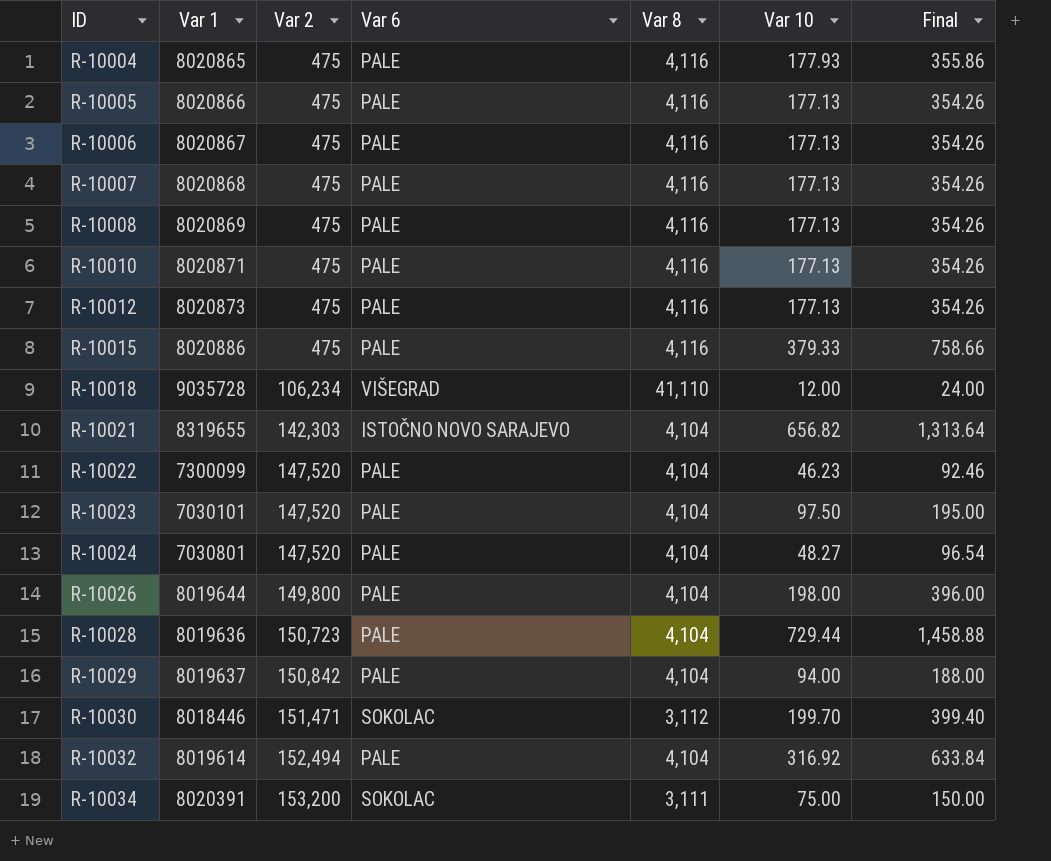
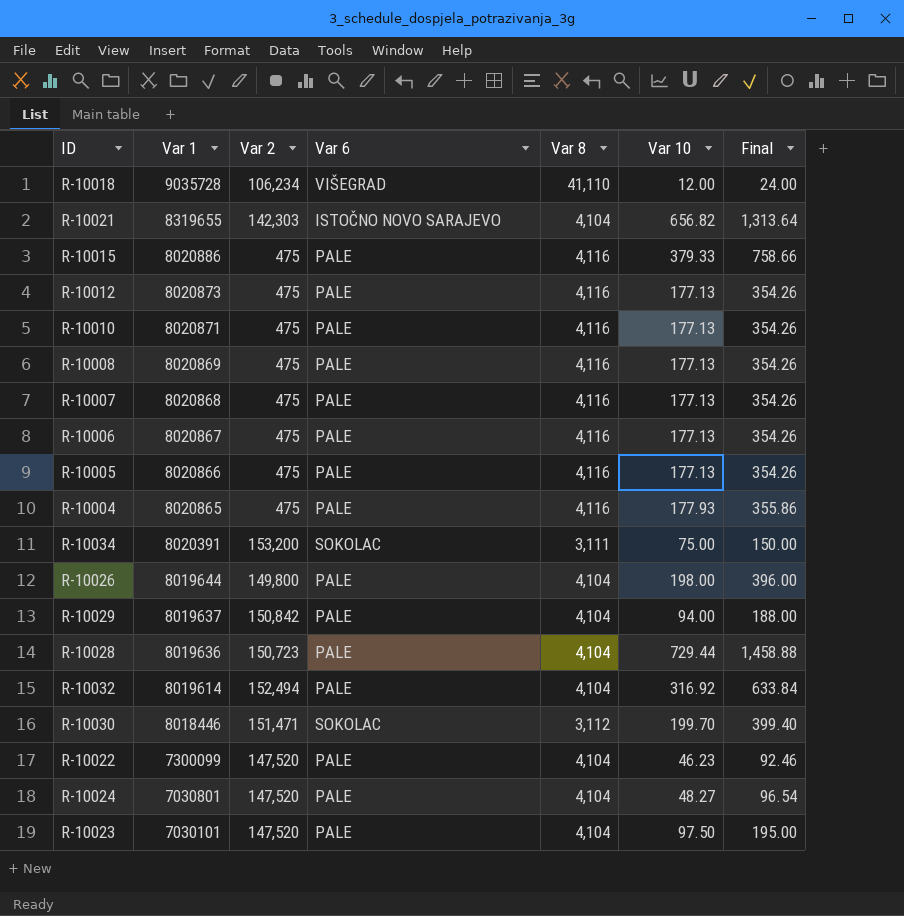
row order: ID ascending -> Var 1 descending

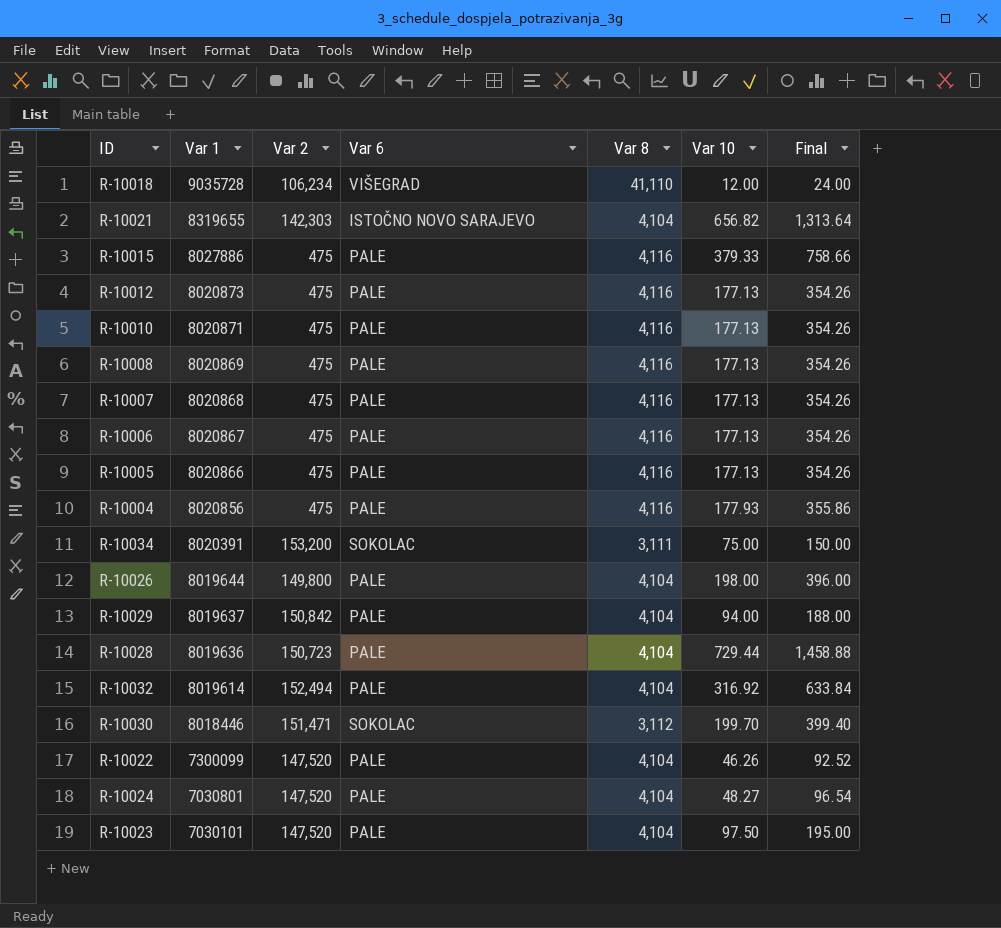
R-10015 | Var 1: 8020886 -> 8027886
R-10004 | Var 1: 8020865 -> 8020856
R-10022 | Var 10: 46.23 -> 46.26
R-10022 | Final: 92.46 -> 92.52

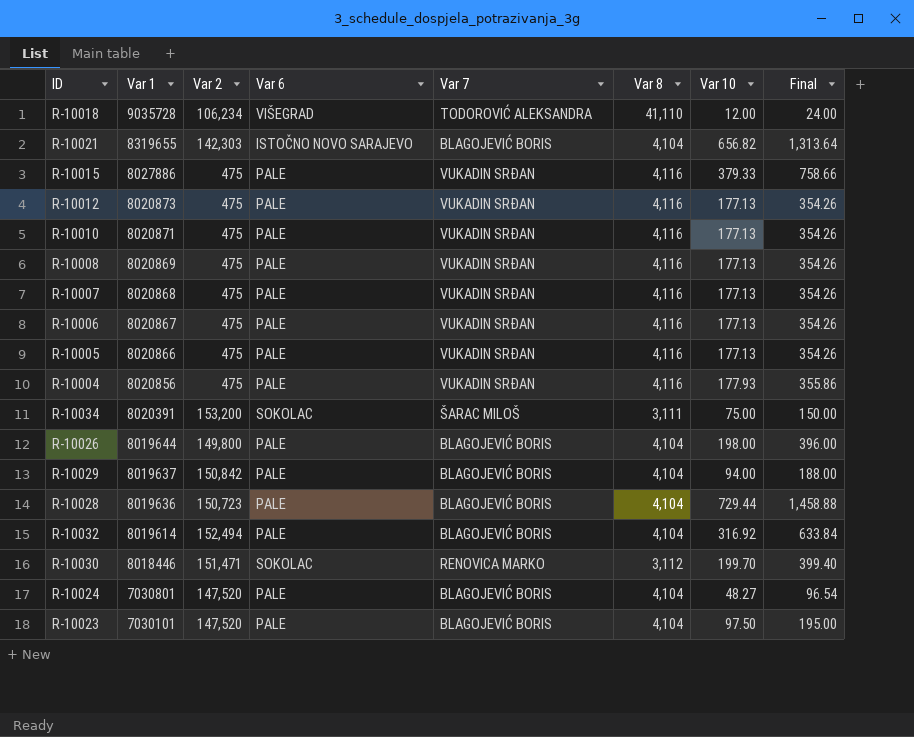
column Var 7 | position: none -> 5
row R-10022: 7300099 | 147,520 | PALE | 4,104 | 46.26 | 92.52 -> none

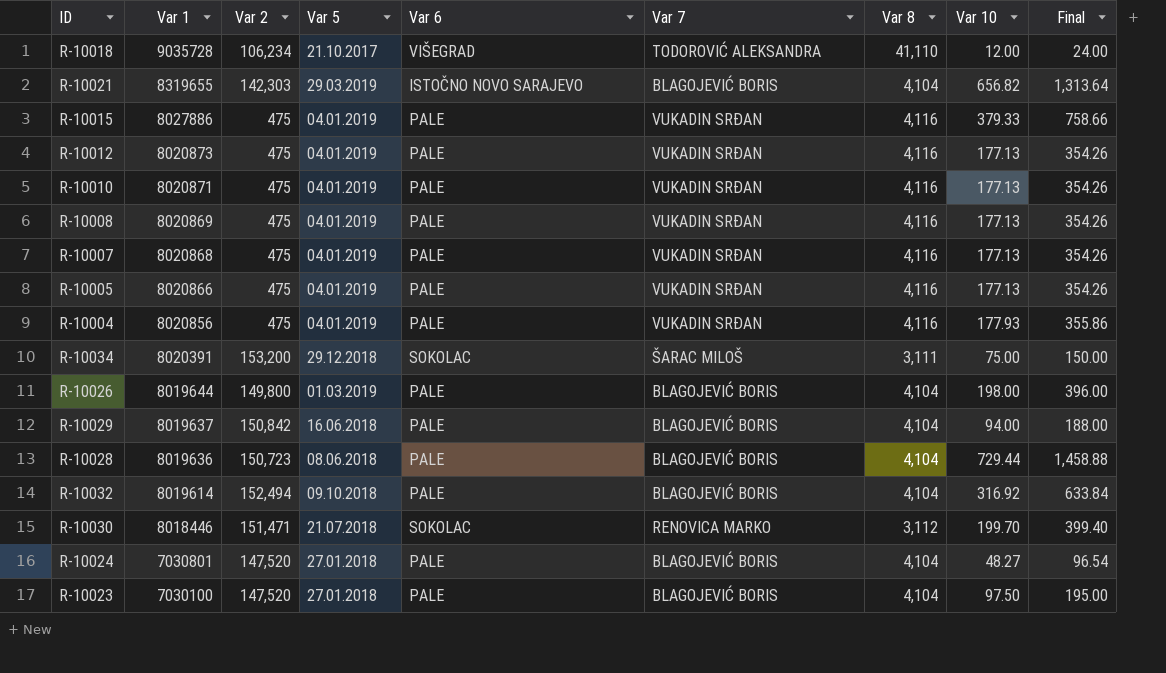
column Var 5 | position: none -> 4
row R-10006: 8020867 | 475 | PALE | VUKADIN SRĐAN | 4,116 | 177.13 | 354.26 -> none
R-10023 | Var 1: 7030101 -> 7030100

